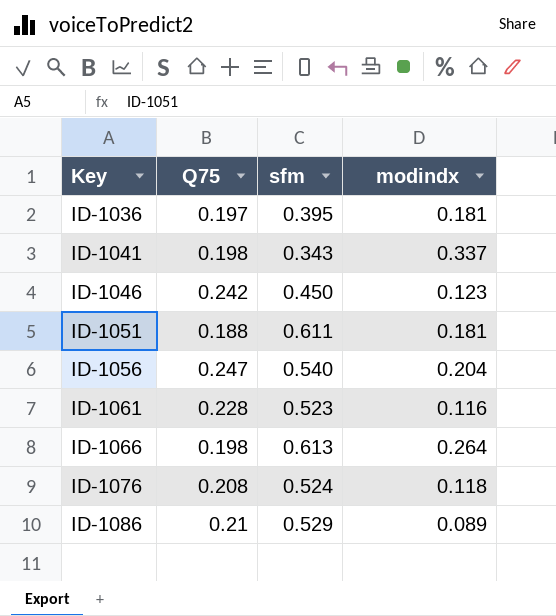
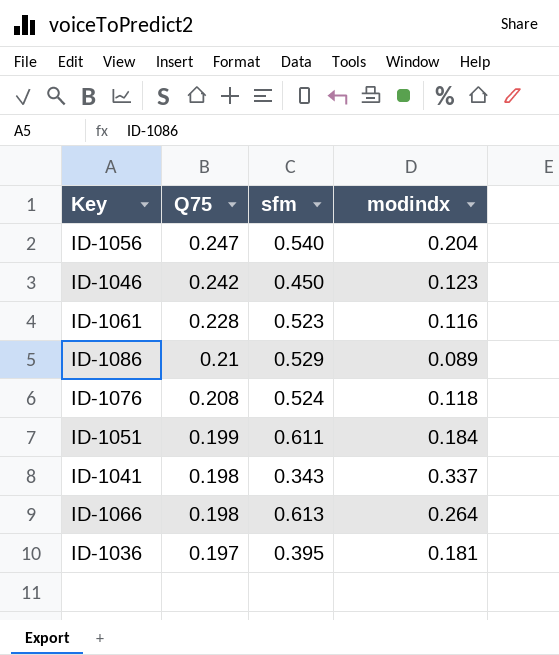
row order: Key ascending -> Q75 descending
ID-1051 | Q75: 0.188 -> 0.199
ID-1051 | modindx: 0.181 -> 0.184

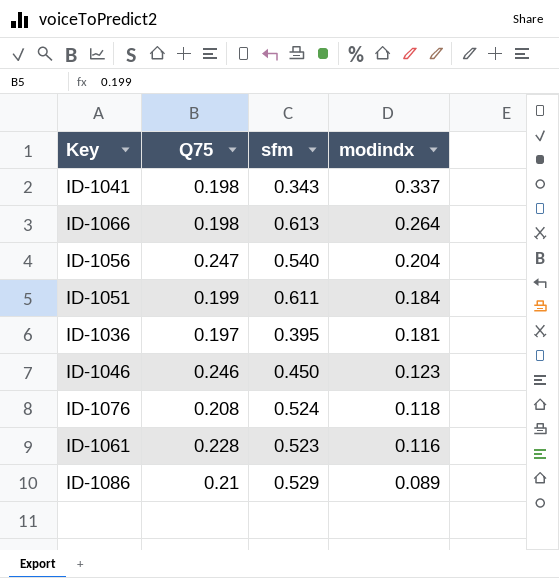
row order: Q75 descending -> modindx descending
ID-1046 | Q75: 0.242 -> 0.246

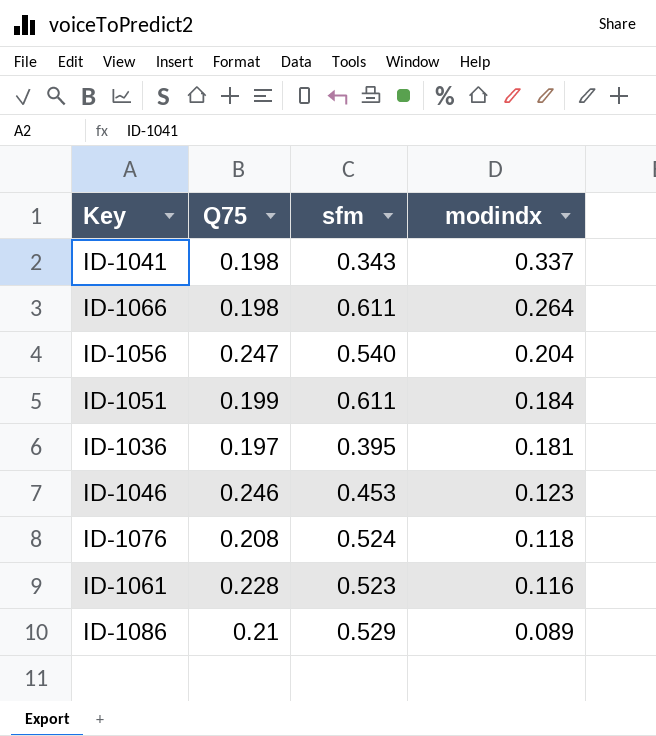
ID-1066 | sfm: 0.613 -> 0.611
ID-1046 | sfm: 0.450 -> 0.453

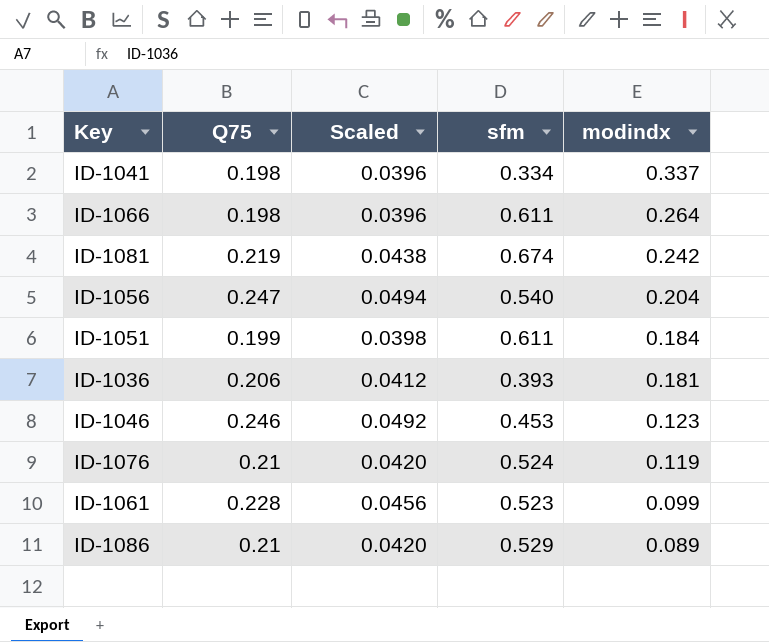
column Scaled | formula: none -> [Q75] * 0.2
ID-1041 | sfm: 0.343 -> 0.334
row ID-1081: none -> 0.219 | 0.0438 | 0.674 | 0.242
ID-1036 | Q75: 0.197 -> 0.206
ID-1036 | sfm: 0.395 -> 0.393
ID-1076 | Q75: 0.208 -> 0.21
ID-1076 | modindx: 0.118 -> 0.119
ID-1061 | modindx: 0.116 -> 0.099

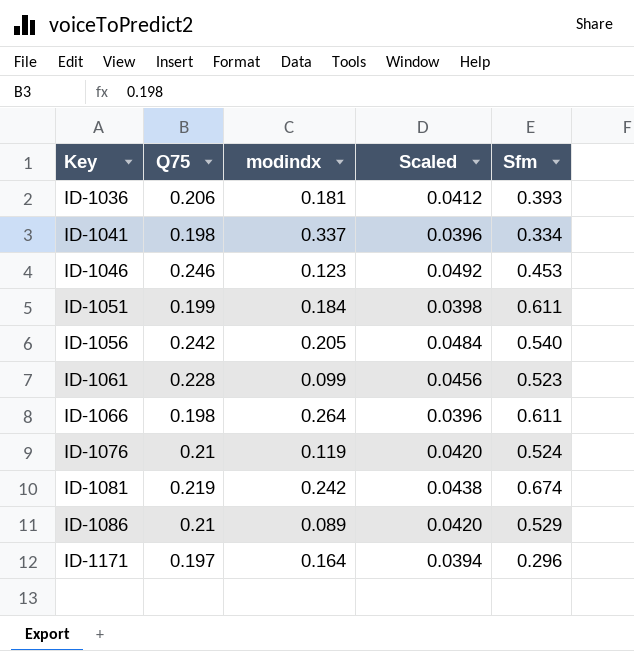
row order: modindx descending -> Key ascending
column modindx | position: 5 -> 3
column name: sfm -> Sfm
ID-1056 | Q75: 0.247 -> 0.242
ID-1056 | modindx: 0.204 -> 0.205
ID-1056 | Scaled: 0.0494 -> 0.0484
row ID-1171: none -> 0.197 | 0.164 | 0.0394 | 0.296

